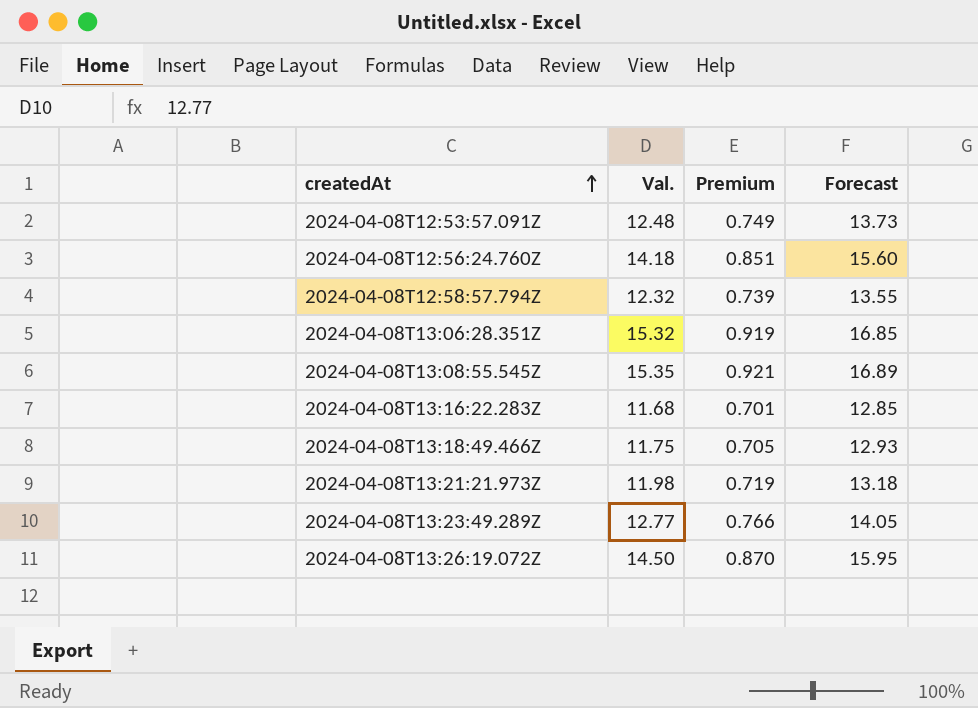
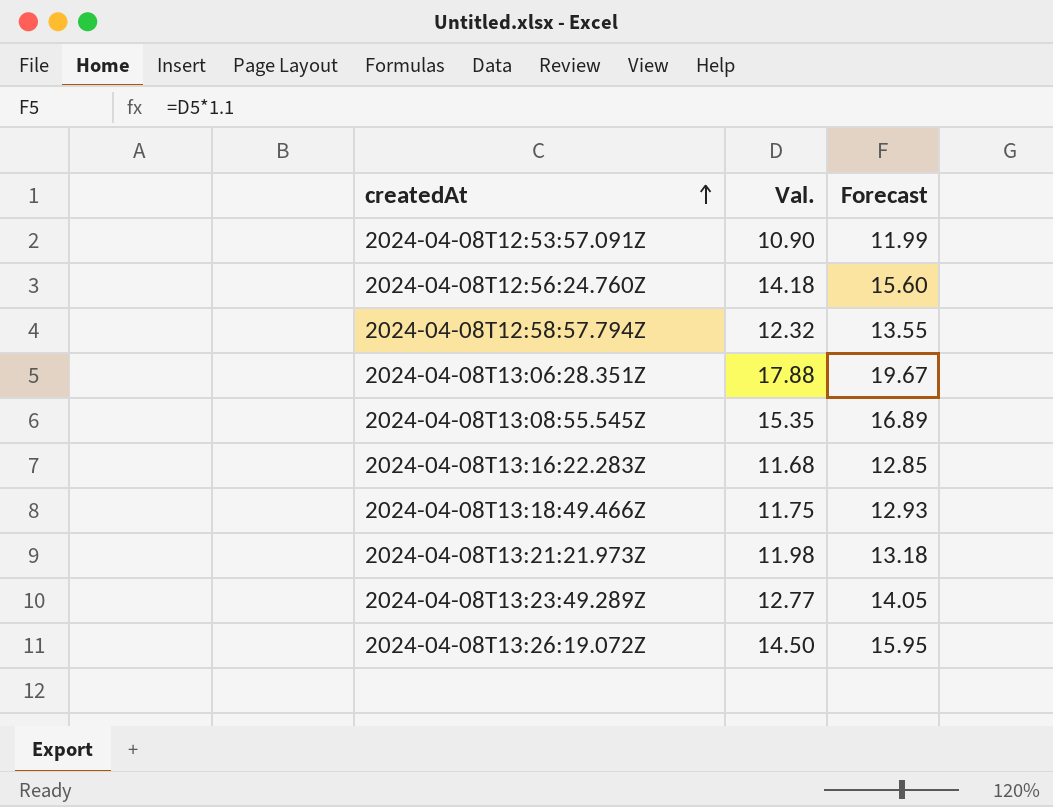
column Premium | formula: [Val.] * 0.06 -> none
2024-04-08T12:53:57.091Z | Val.: 12.48 -> 10.90
2024-04-08T12:53:57.091Z | Forecast: 13.73 -> 11.99
2024-04-08T13:06:28.351Z | Val.: 15.32 -> 17.88
2024-04-08T13:06:28.351Z | Forecast: 16.85 -> 19.67

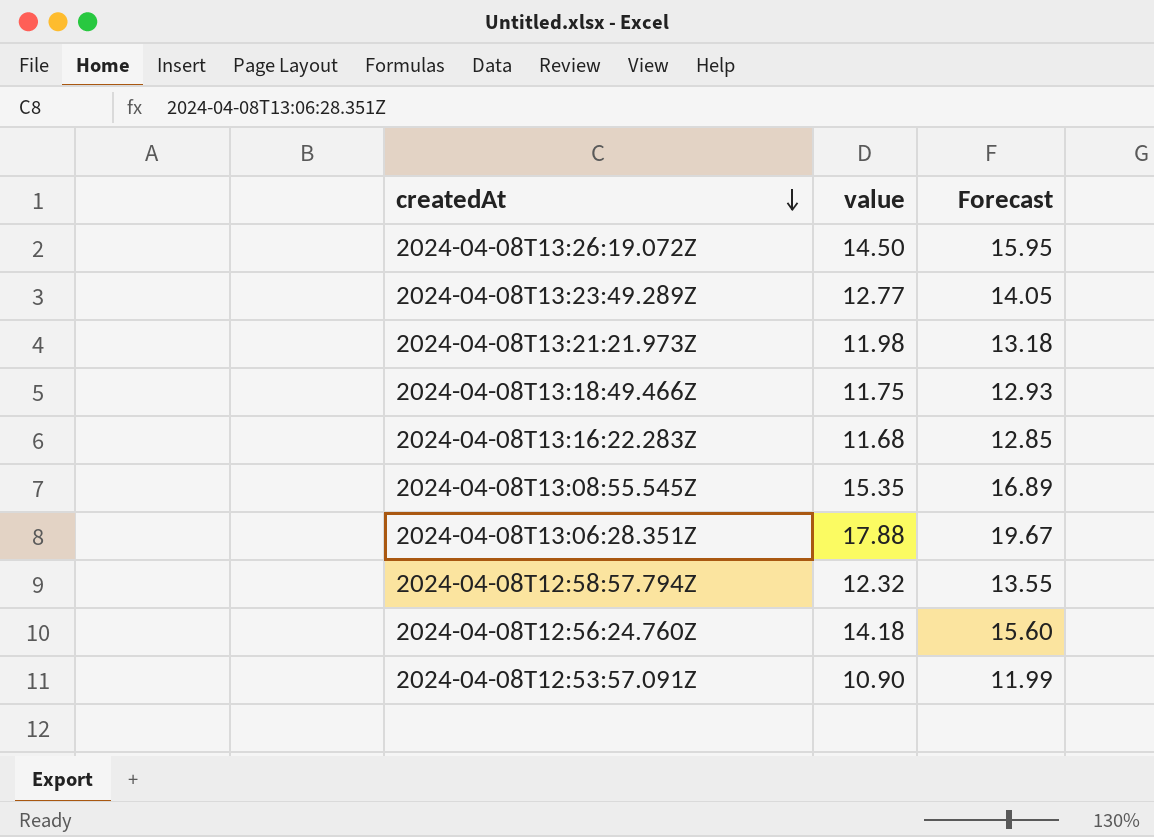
row order: createdAt ascending -> createdAt descending
column name: Val. -> value

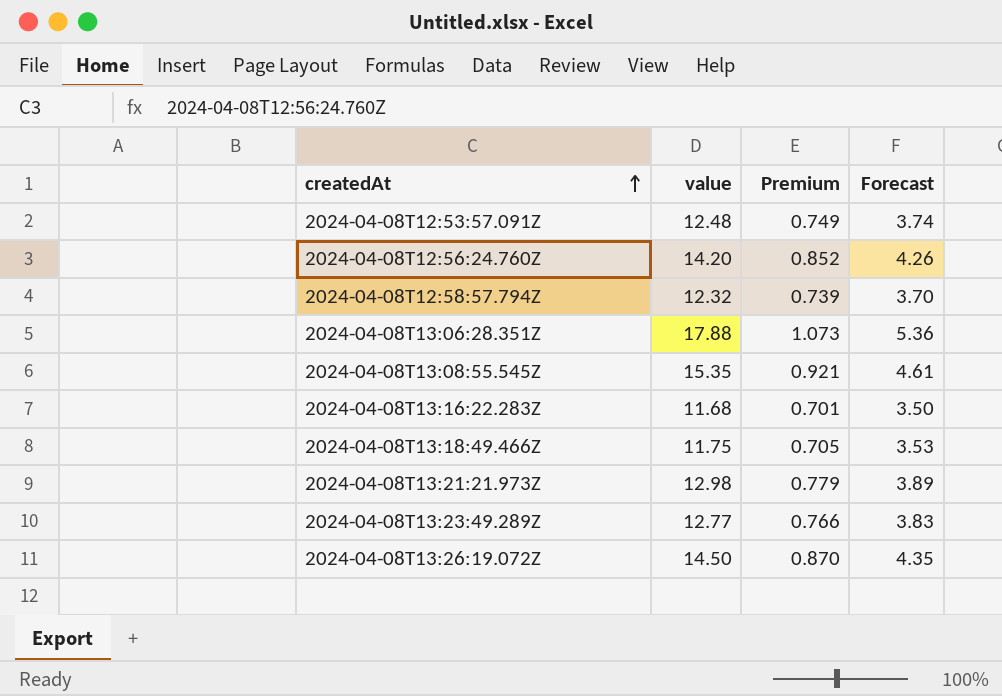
row order: createdAt descending -> createdAt ascending
column Premium | formula: none -> [value] * 0.06
column Forecast | formula: [value] * 1.1 -> [value] * 0.3
2024-04-08T12:53:57.091Z | value: 10.90 -> 12.48
2024-04-08T12:56:24.760Z | value: 14.18 -> 14.20
2024-04-08T13:21:21.973Z | value: 11.98 -> 12.98

